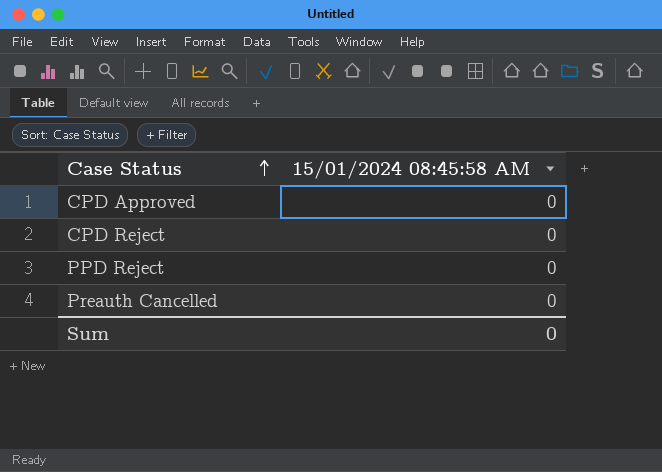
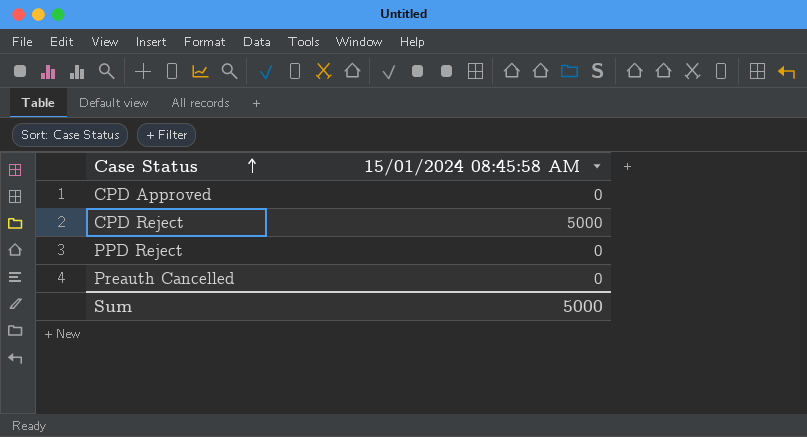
CPD Reject | 15/01/2024 08:45:58 AM: 0 -> 5000
Sum | 15/01/2024 08:45:58 AM: 0 -> 5000

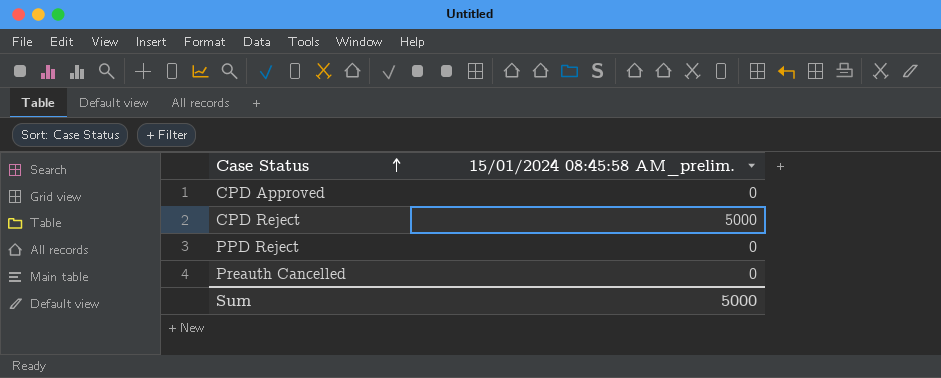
column name: 15/01/2024 08:45:58 AM -> 15/01/2024 08:45:58 AM_prelim.

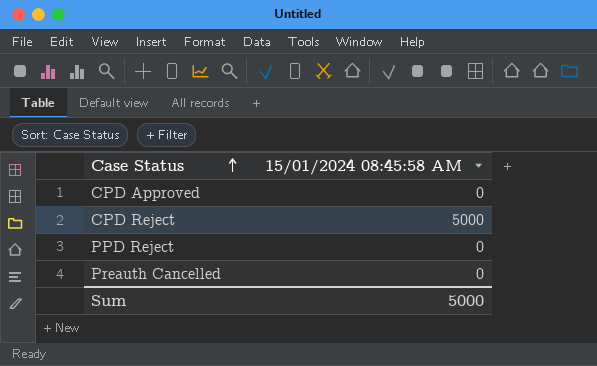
column name: 15/01/2024 08:45:58 AM_prelim. -> 15/01/2024 08:45:58 AM

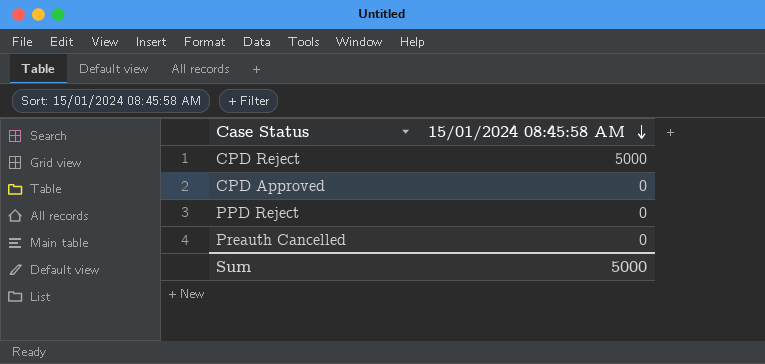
row order: Case Status ascending -> 15/01/2024 08:45:58 AM descending

